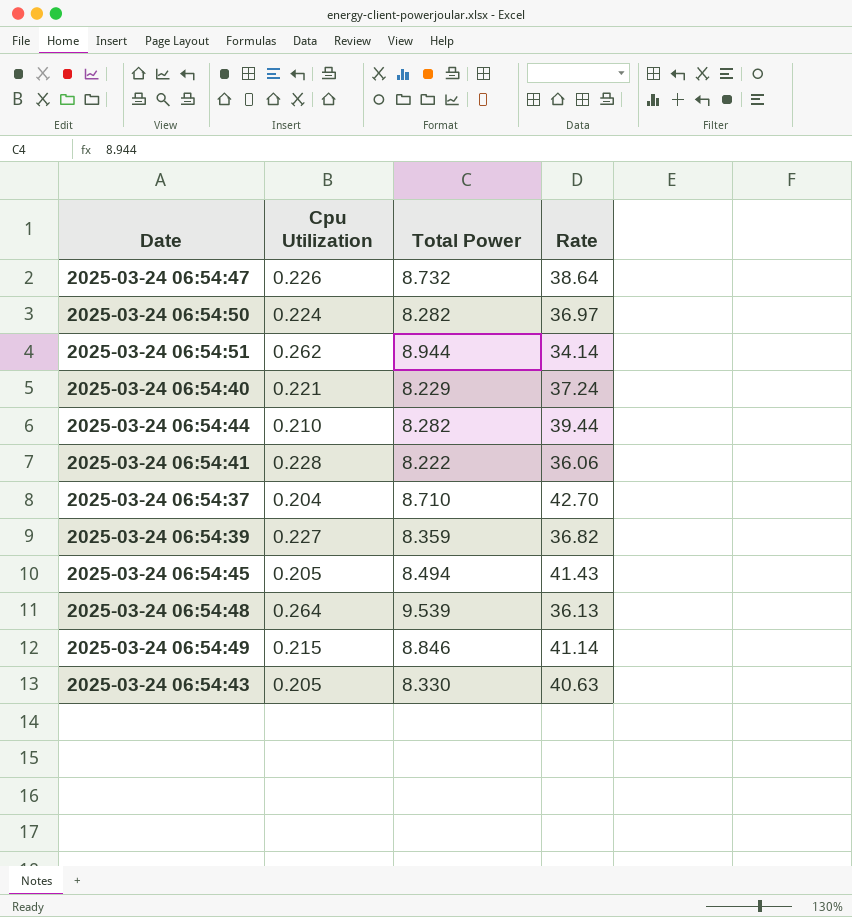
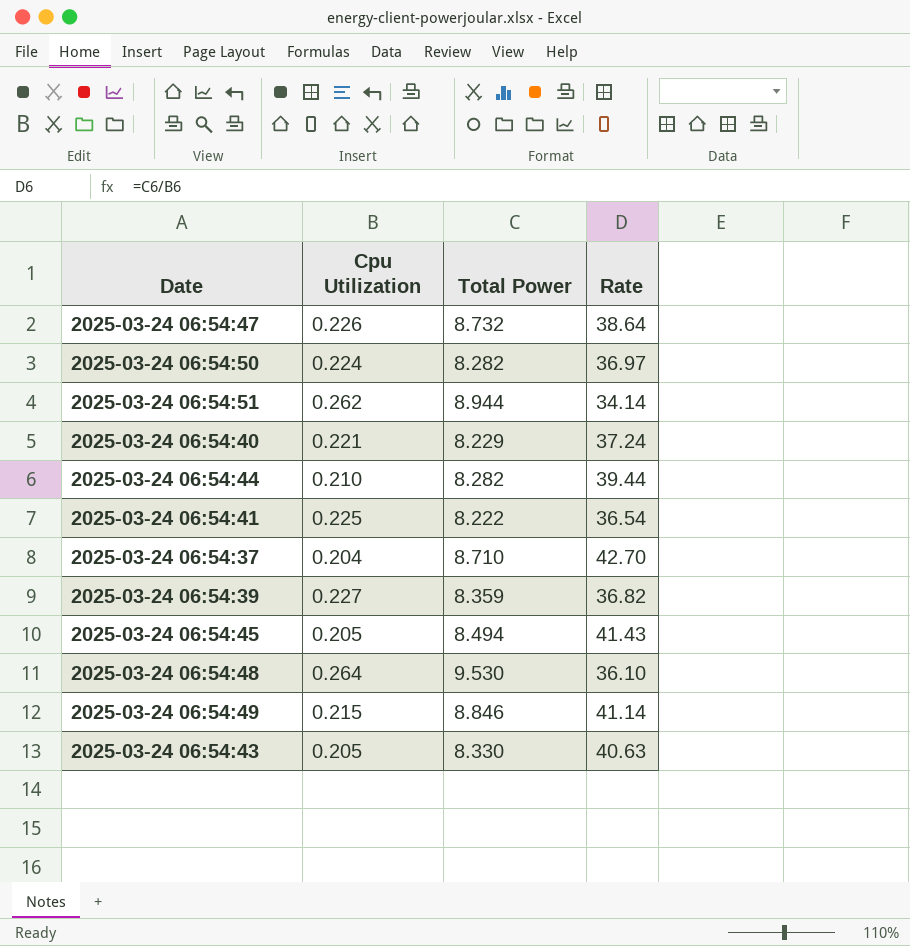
2025-03-24 06:54:41 | Cpu Utilization: 0.228 -> 0.225
2025-03-24 06:54:41 | Rate: 36.06 -> 36.54
2025-03-24 06:54:48 | Total Power: 9.539 -> 9.530
2025-03-24 06:54:48 | Rate: 36.13 -> 36.10

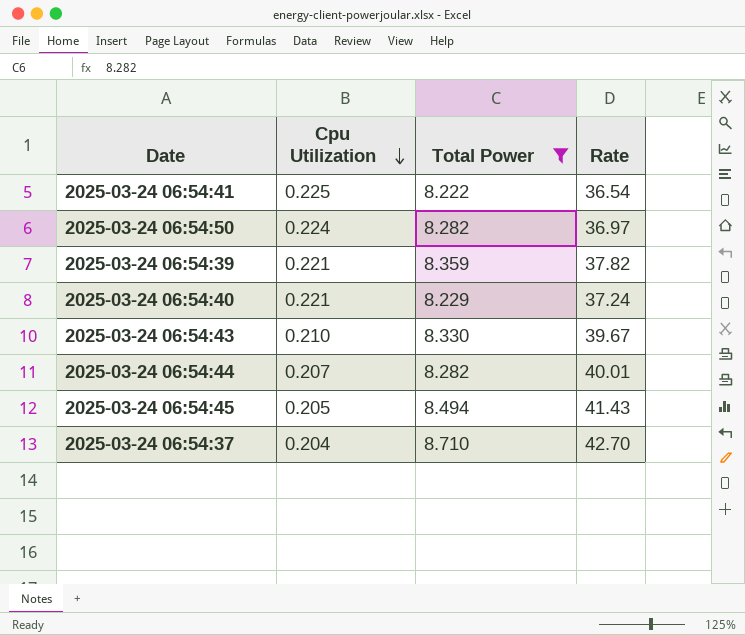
filter: none -> Total Power <= 8.710
row order: none -> Cpu Utilization descending
2025-03-24 06:54:39 | Cpu Utilization: 0.227 -> 0.221
2025-03-24 06:54:39 | Rate: 36.82 -> 37.82
2025-03-24 06:54:43 | Cpu Utilization: 0.205 -> 0.210
2025-03-24 06:54:43 | Rate: 40.63 -> 39.67
2025-03-24 06:54:44 | Cpu Utilization: 0.210 -> 0.207
2025-03-24 06:54:44 | Rate: 39.44 -> 40.01

